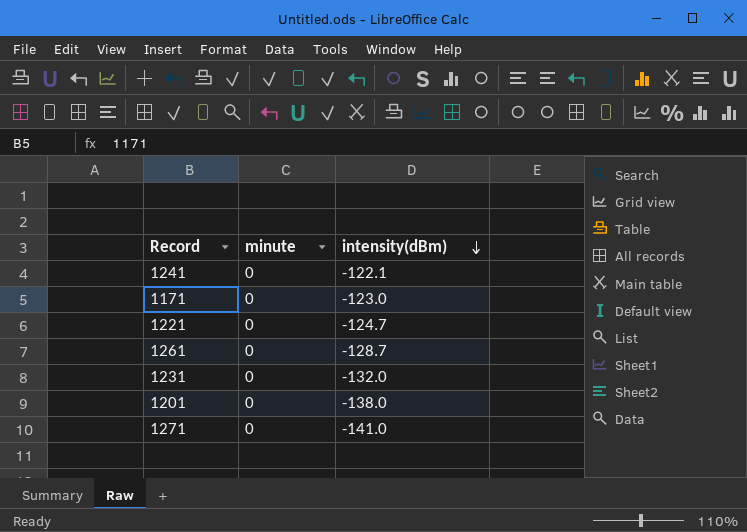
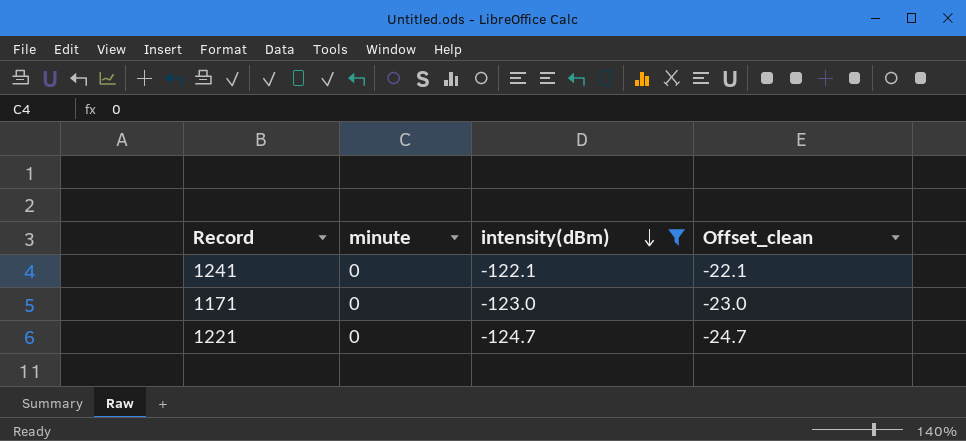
filter: none -> intensity(dBm) >= -124.7
column Offset_clean | formula: none -> [intensity(dBm)] + 100

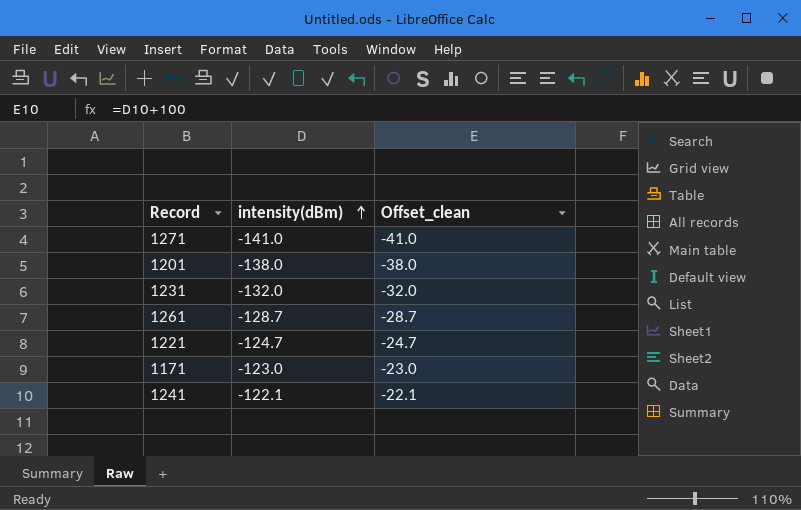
filter: intensity(dBm) >= -124.7 -> none
row order: intensity(dBm) descending -> intensity(dBm) ascending
column minute | position: 2 -> none

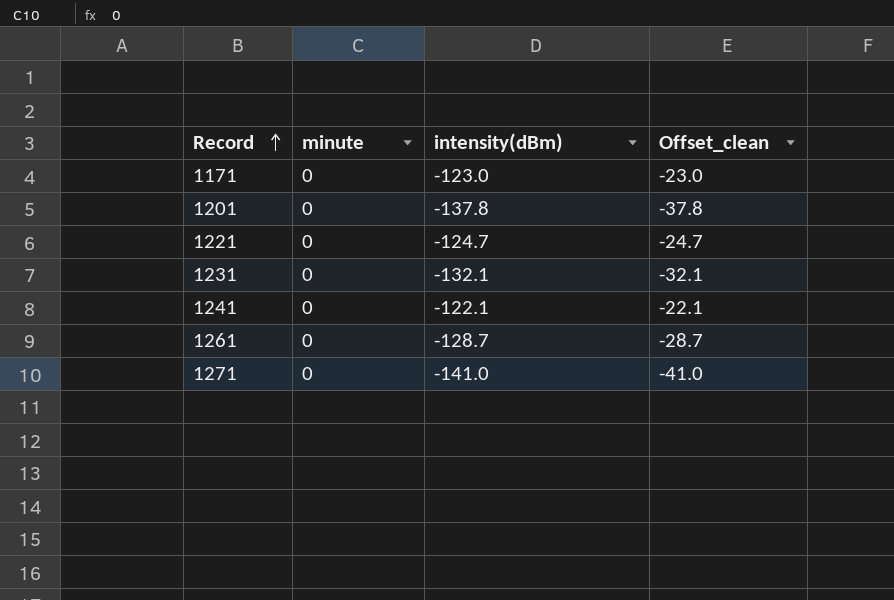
row order: intensity(dBm) ascending -> Record ascending
column minute | position: none -> 2
1201 | intensity(dBm): -138.0 -> -137.8
1201 | Offset_clean: -38.0 -> -37.8
1231 | intensity(dBm): -132.0 -> -132.1
1231 | Offset_clean: -32.0 -> -32.1

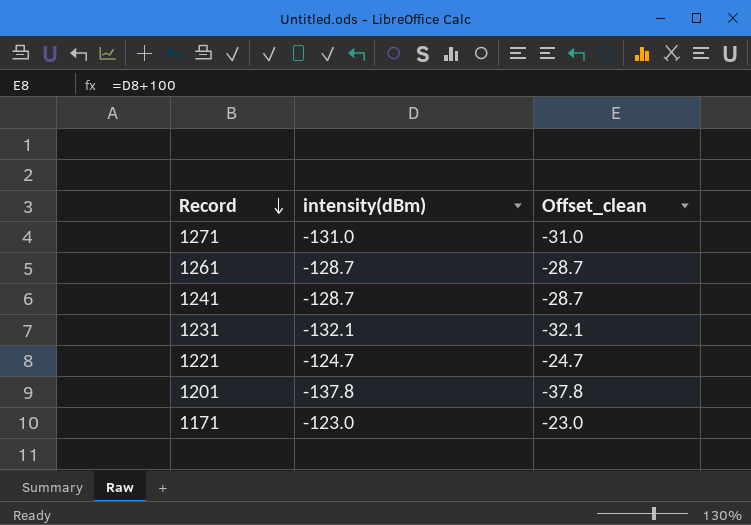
row order: Record ascending -> Record descending
column minute | position: 2 -> none
1271 | intensity(dBm): -141.0 -> -131.0
1271 | Offset_clean: -41.0 -> -31.0
1241 | intensity(dBm): -122.1 -> -128.7
1241 | Offset_clean: -22.1 -> -28.7

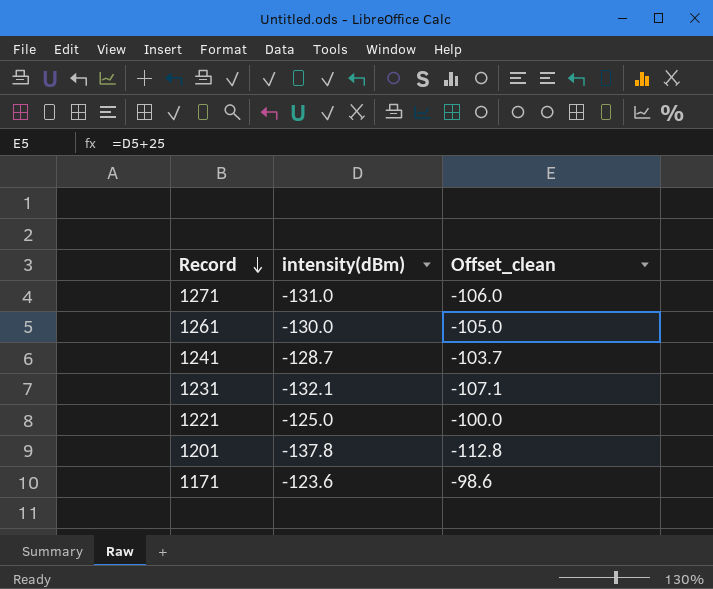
column Offset_clean | formula: [intensity(dBm)] + 100 -> [intensity(dBm)] + 25
1261 | intensity(dBm): -128.7 -> -130.0
1221 | intensity(dBm): -124.7 -> -125.0
1171 | intensity(dBm): -123.0 -> -123.6

